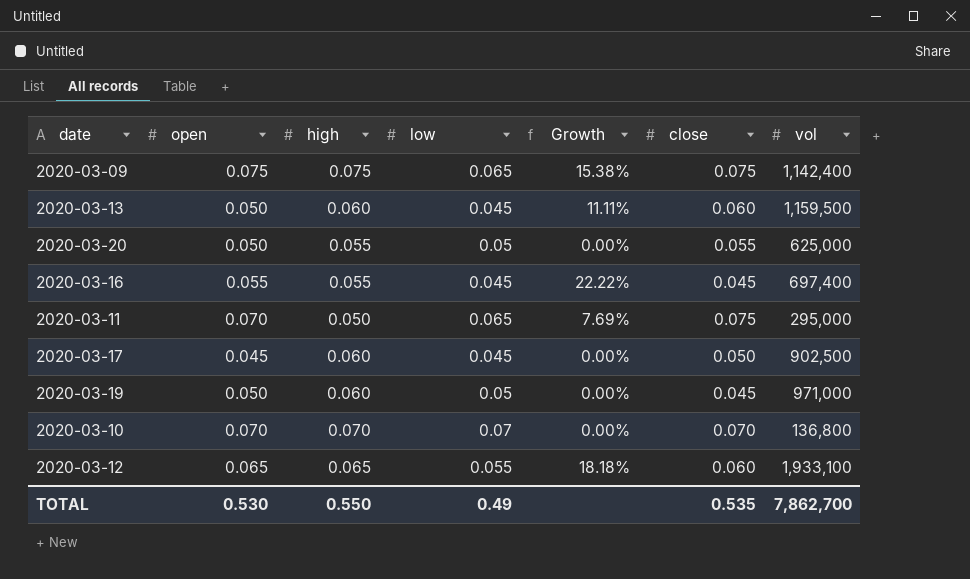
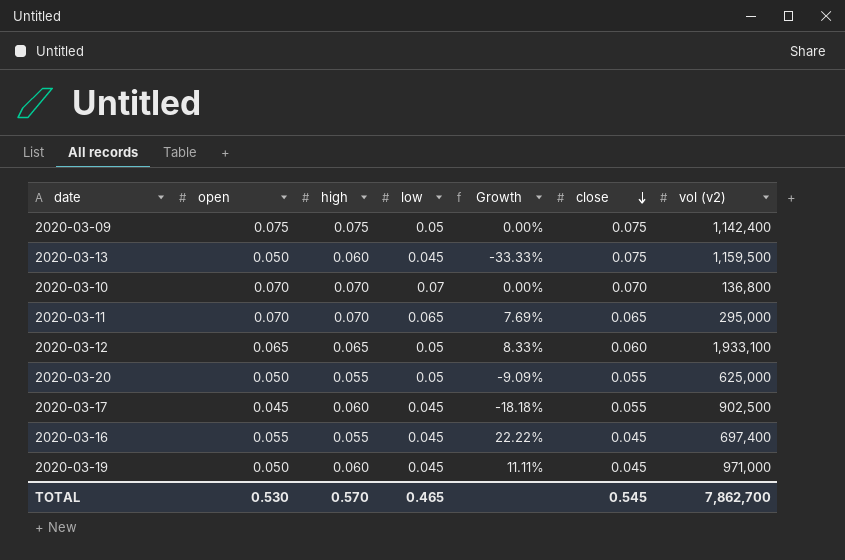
row order: none -> close descending
column Growth | formula: ([open] - [low]) / [low] -> ([open] - [close]) / [close]
column name: vol -> vol (v2)
2020-03-09 | low: 0.065 -> 0.05
2020-03-13 | close: 0.060 -> 0.075
2020-03-11 | high: 0.050 -> 0.070
2020-03-11 | close: 0.075 -> 0.065
2020-03-12 | low: 0.055 -> 0.05
2020-03-17 | close: 0.050 -> 0.055
2020-03-19 | low: 0.05 -> 0.045
TOTAL | high: 0.550 -> 0.570
TOTAL | low: 0.49 -> 0.465
TOTAL | close: 0.535 -> 0.545

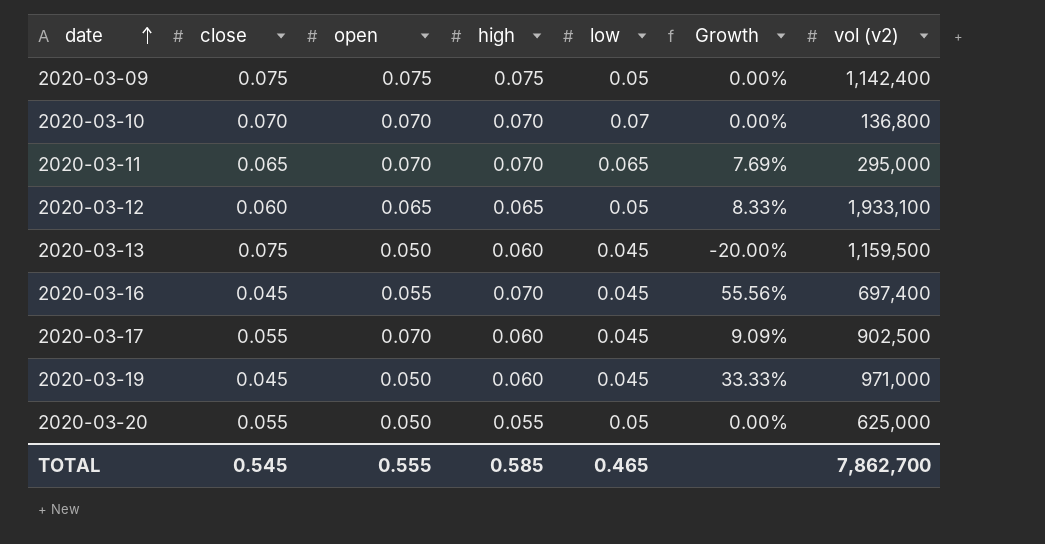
row order: close descending -> date ascending
column close | position: 6 -> 2
column Growth | formula: ([open] - [close]) / [close] -> ([high] - [close]) / [close]
2020-03-16 | high: 0.055 -> 0.070
2020-03-17 | open: 0.045 -> 0.070
TOTAL | open: 0.530 -> 0.555
TOTAL | high: 0.570 -> 0.585

